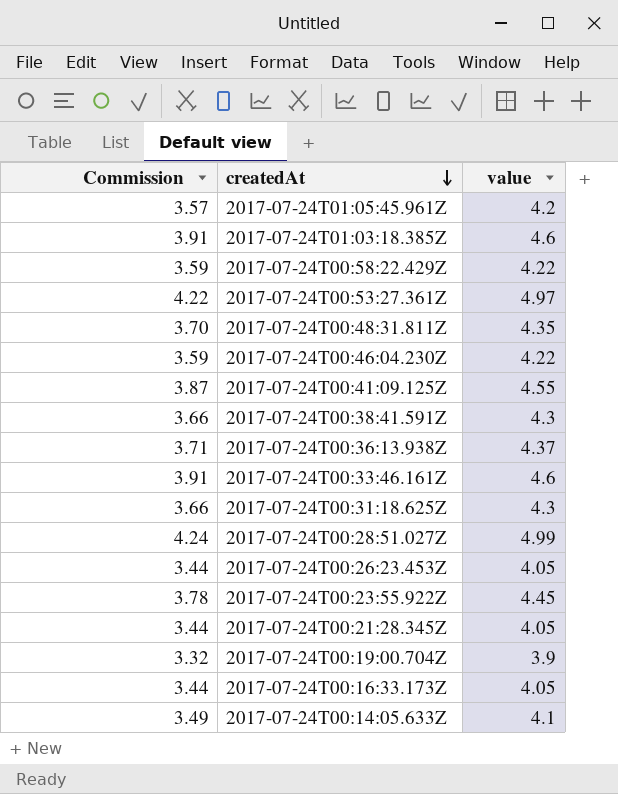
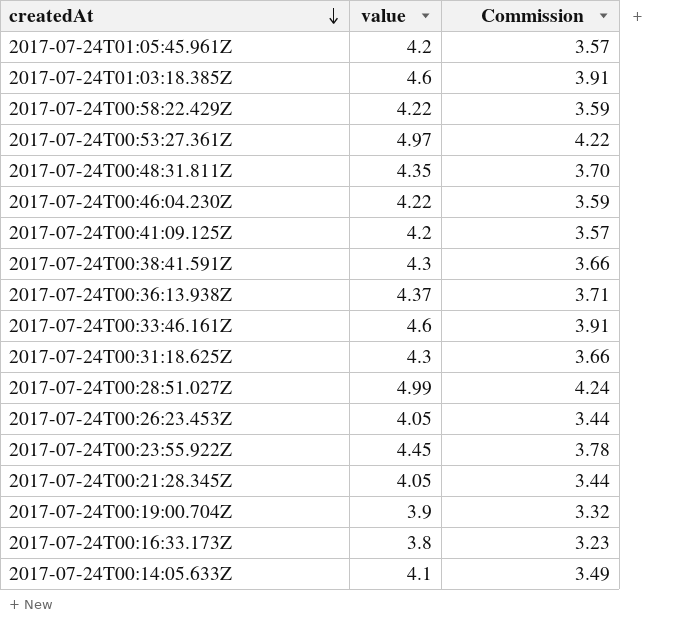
column Commission | position: 1 -> 3
2017-07-24T00:41:09.125Z | value: 4.55 -> 4.2
2017-07-24T00:41:09.125Z | Commission: 3.87 -> 3.57
2017-07-24T00:16:33.173Z | value: 4.05 -> 3.8
2017-07-24T00:16:33.173Z | Commission: 3.44 -> 3.23

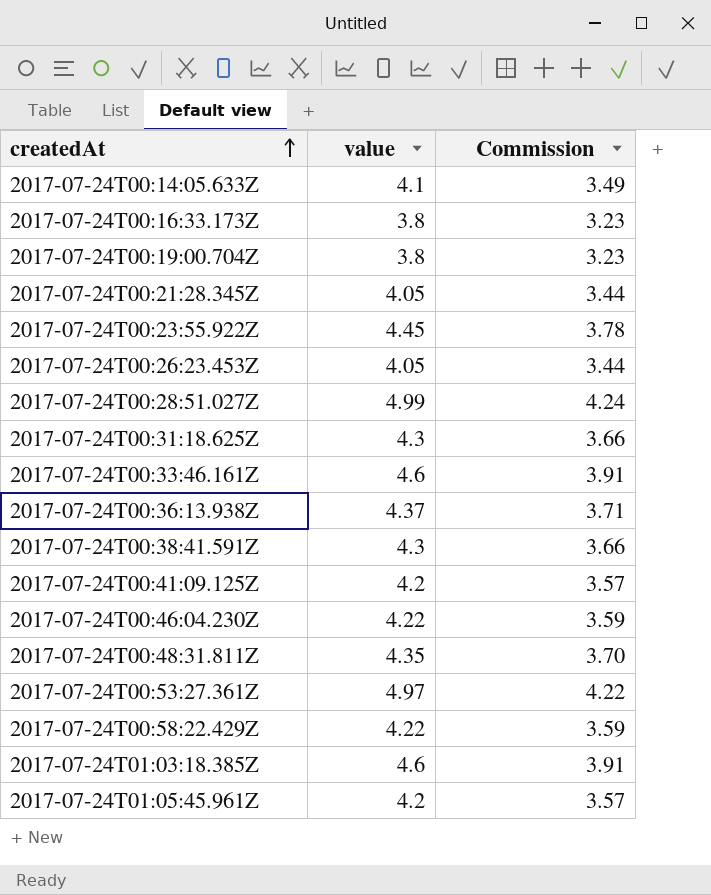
row order: createdAt descending -> createdAt ascending
2017-07-24T00:19:00.704Z | value: 3.9 -> 3.8
2017-07-24T00:19:00.704Z | Commission: 3.32 -> 3.23

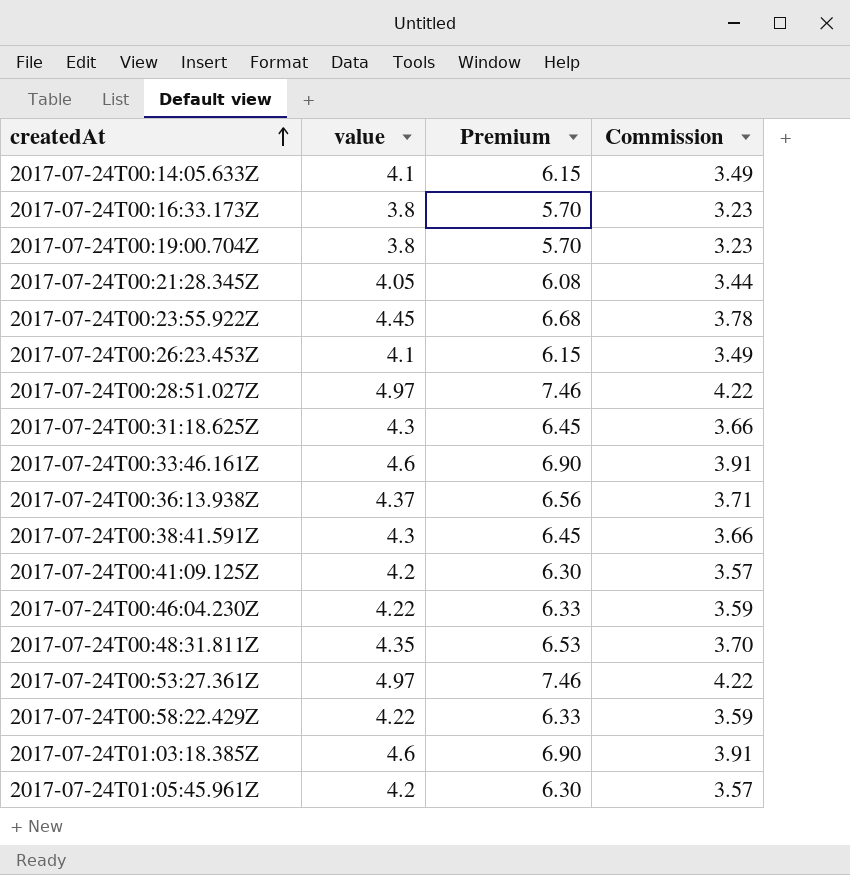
column Premium | formula: none -> [value] * 1.5
2017-07-24T00:26:23.453Z | value: 4.05 -> 4.1
2017-07-24T00:26:23.453Z | Commission: 3.44 -> 3.49
2017-07-24T00:28:51.027Z | value: 4.99 -> 4.97
2017-07-24T00:28:51.027Z | Commission: 4.24 -> 4.22

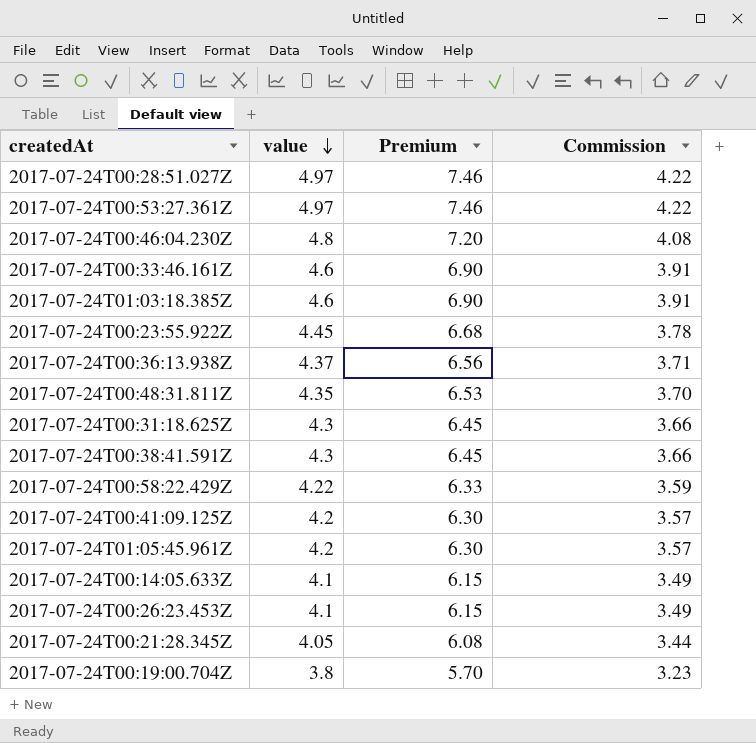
row order: createdAt ascending -> value descending
row 2017-07-24T00:16:33.173Z: 3.8 | 5.70 | 3.23 -> none
2017-07-24T00:46:04.230Z | value: 4.22 -> 4.8
2017-07-24T00:46:04.230Z | Premium: 6.33 -> 7.20
2017-07-24T00:46:04.230Z | Commission: 3.59 -> 4.08

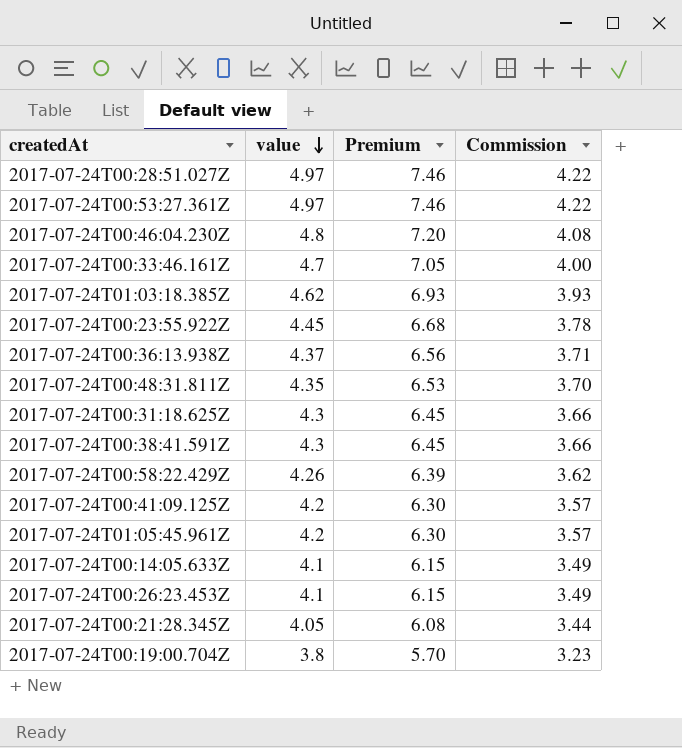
2017-07-24T00:33:46.161Z | value: 4.6 -> 4.7
2017-07-24T00:33:46.161Z | Premium: 6.90 -> 7.05
2017-07-24T00:33:46.161Z | Commission: 3.91 -> 4.00
2017-07-24T01:03:18.385Z | value: 4.6 -> 4.62
2017-07-24T01:03:18.385Z | Premium: 6.90 -> 6.93
2017-07-24T01:03:18.385Z | Commission: 3.91 -> 3.93
2017-07-24T00:58:22.429Z | value: 4.22 -> 4.26
2017-07-24T00:58:22.429Z | Premium: 6.33 -> 6.39
2017-07-24T00:58:22.429Z | Commission: 3.59 -> 3.62

